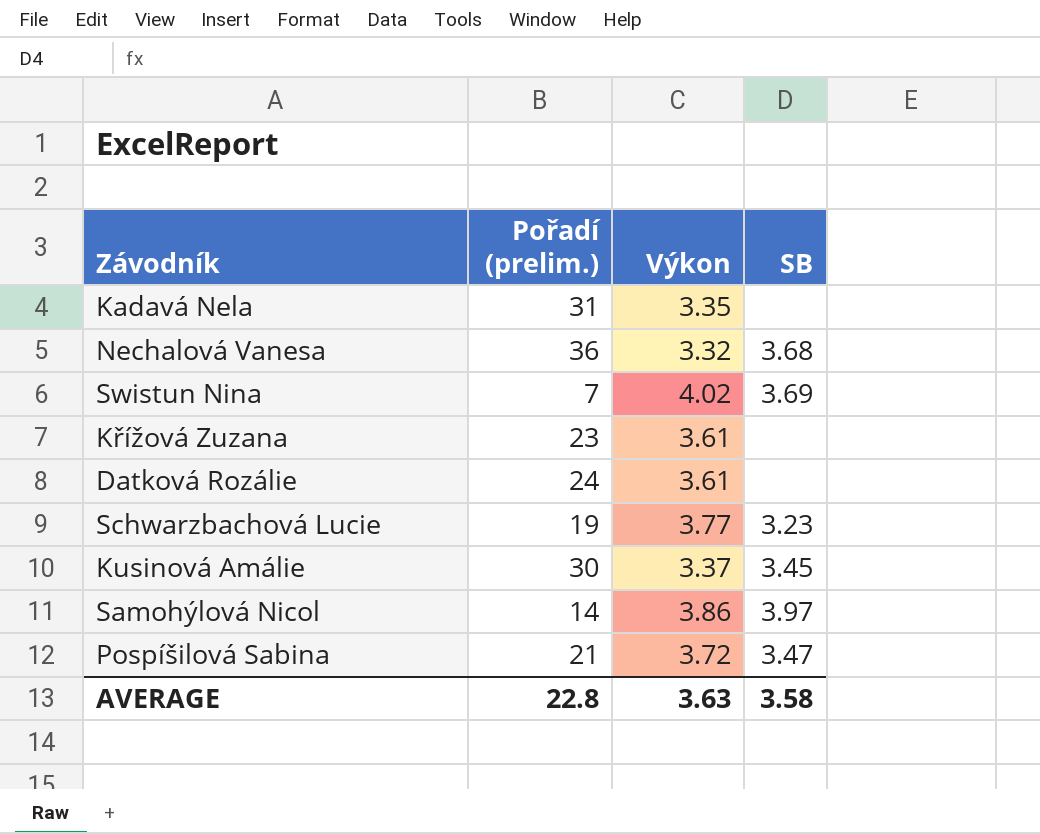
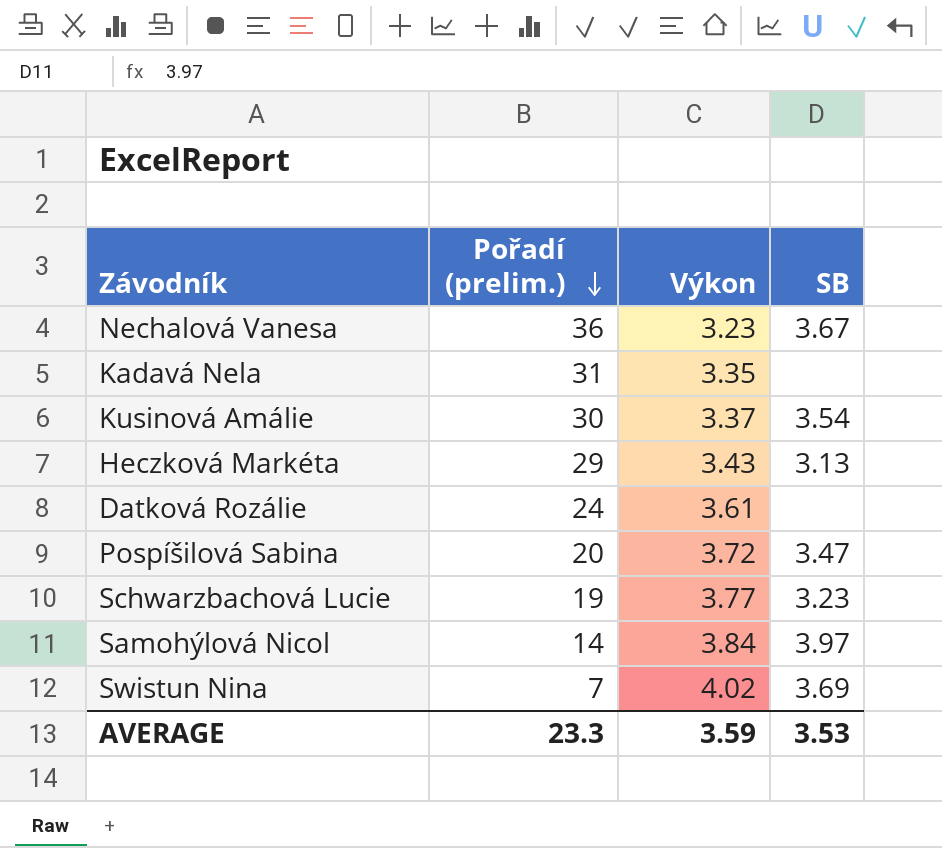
row order: none -> Pořadí (prelim.) descending
row Křížová Zuzana: 23 | 3.61 | none -> none
Nechalová Vanesa | Výkon: 3.32 -> 3.23
Nechalová Vanesa | SB: 3.68 -> 3.67
Kusinová Amálie | SB: 3.45 -> 3.54
row Heczková Markéta: none -> 29 | 3.43 | 3.13
Pospíšilová Sabina | Pořadí (prelim.): 21 -> 20
Samohýlová Nicol | Výkon: 3.86 -> 3.84
AVERAGE | Pořadí (prelim.): 22.8 -> 23.3
AVERAGE | Výkon: 3.63 -> 3.59
AVERAGE | SB: 3.58 -> 3.53

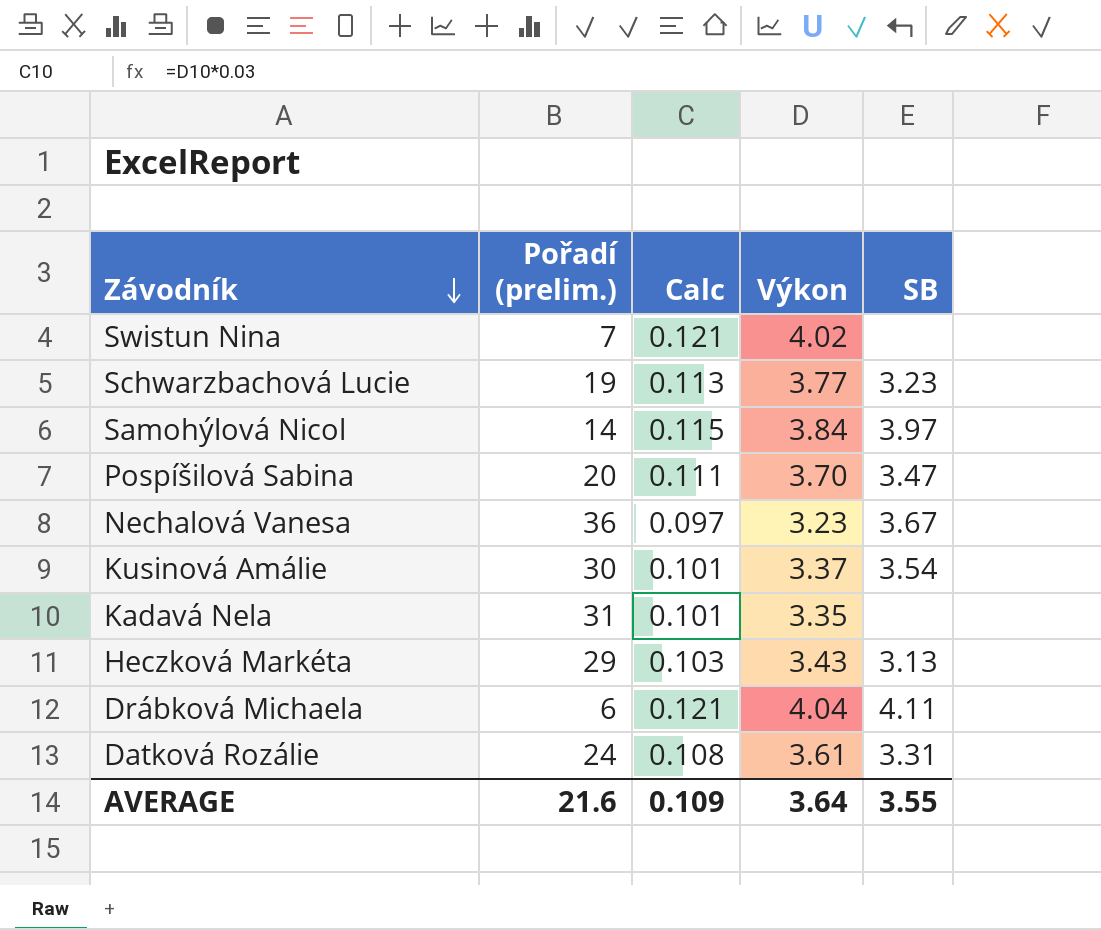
row order: Pořadí (prelim.) descending -> Závodník descending
column Calc | formula: none -> [Výkon] * 0.03
Swistun Nina | SB: 3.69 -> none
Pospíšilová Sabina | Výkon: 3.72 -> 3.70
row Drábková Michaela: none -> 6 | 0.121 | 4.04 | 4.11
Datková Rozálie | SB: none -> 3.31
AVERAGE | Pořadí (prelim.): 23.3 -> 21.6
AVERAGE | Výkon: 3.59 -> 3.64
AVERAGE | SB: 3.53 -> 3.55

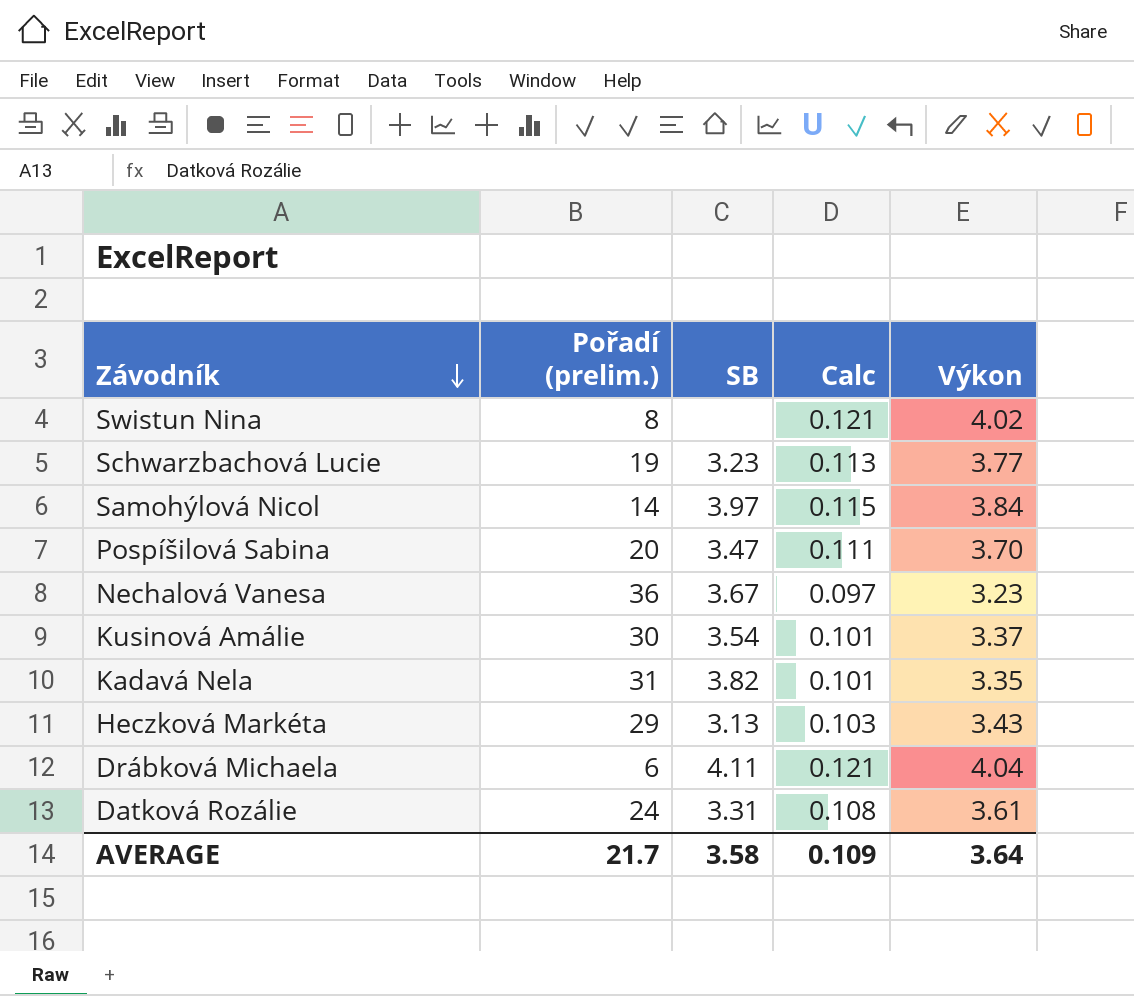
column SB | position: 5 -> 3
Swistun Nina | Pořadí (prelim.): 7 -> 8
Kadavá Nela | SB: none -> 3.82
AVERAGE | Pořadí (prelim.): 21.6 -> 21.7
AVERAGE | SB: 3.55 -> 3.58

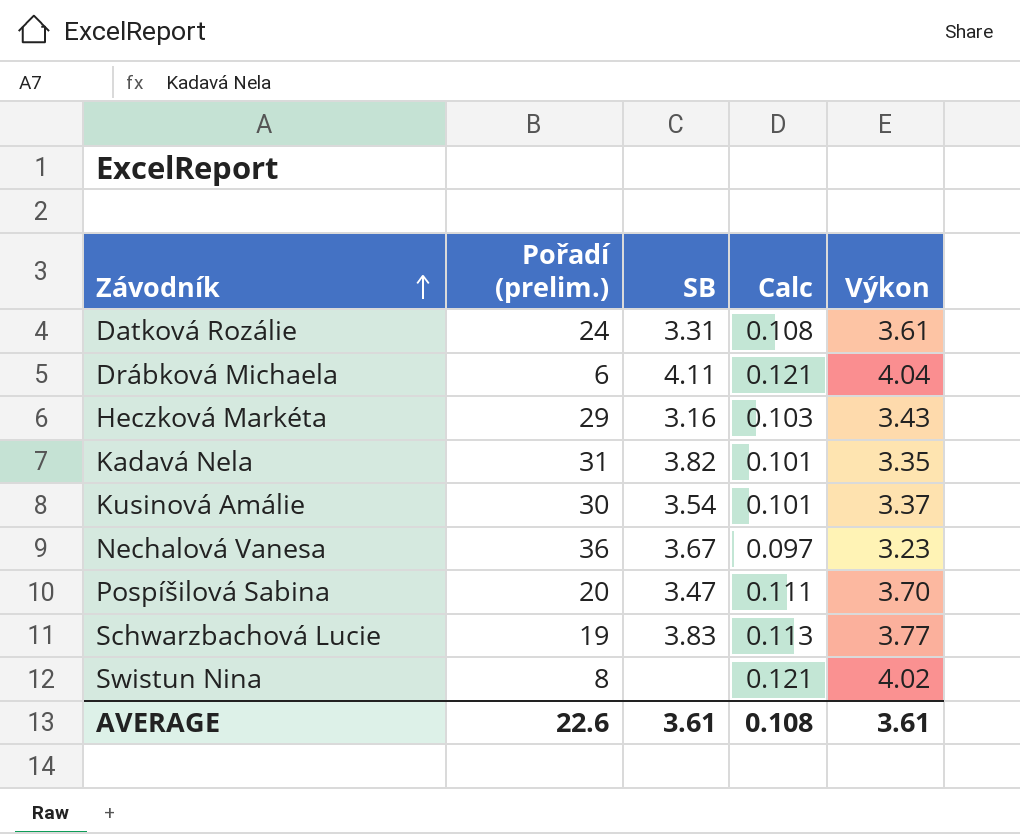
row order: Závodník descending -> Závodník ascending
row Samohýlová Nicol: 14 | 3.97 | 0.115 | 3.84 -> none
Heczková Markéta | SB: 3.13 -> 3.16
Schwarzbachová Lucie | SB: 3.23 -> 3.83
AVERAGE | Pořadí (prelim.): 21.7 -> 22.6
AVERAGE | SB: 3.58 -> 3.61
AVERAGE | Calc: 0.109 -> 0.108
AVERAGE | Výkon: 3.64 -> 3.61

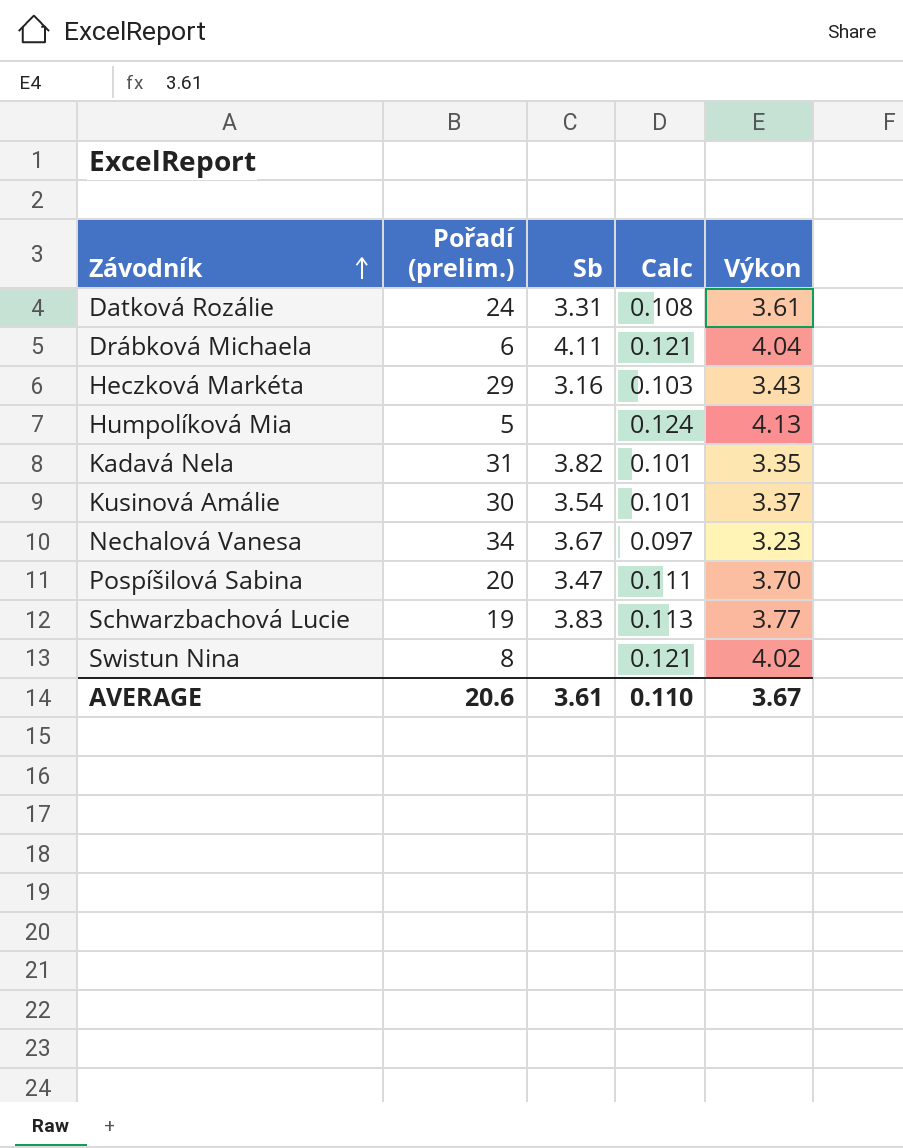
column name: SB -> Sb
row Humpolíková Mia: none -> 5 | none | 0.124 | 4.13
Nechalová Vanesa | Pořadí (prelim.): 36 -> 34
AVERAGE | Pořadí (prelim.): 22.6 -> 20.6
AVERAGE | Calc: 0.108 -> 0.110
AVERAGE | Výkon: 3.61 -> 3.67

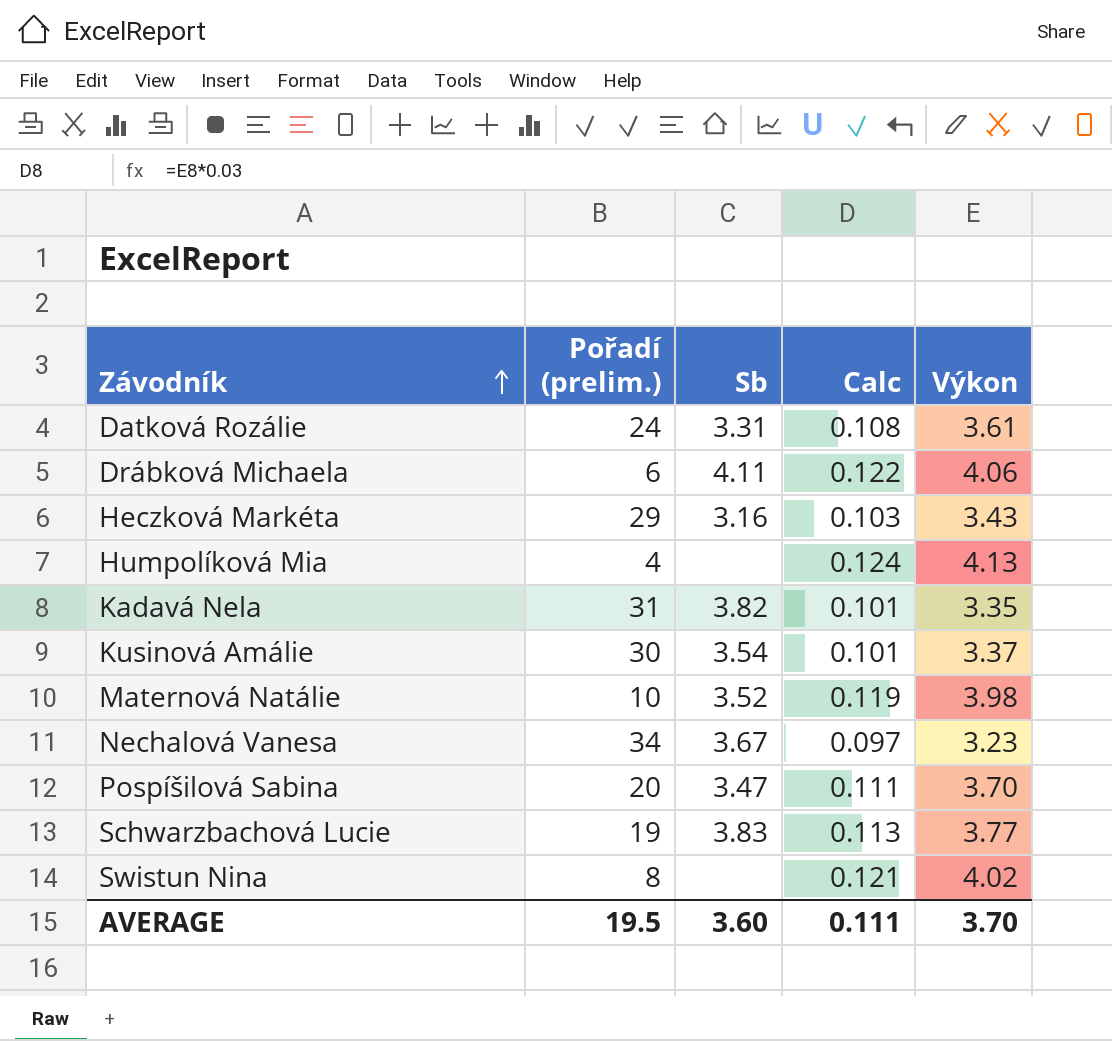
Drábková Michaela | Calc: 0.121 -> 0.122
Drábková Michaela | Výkon: 4.04 -> 4.06
Humpolíková Mia | Pořadí (prelim.): 5 -> 4
row Maternová Natálie: none -> 10 | 3.52 | 0.119 | 3.98
AVERAGE | Pořadí (prelim.): 20.6 -> 19.5
AVERAGE | Sb: 3.61 -> 3.60
AVERAGE | Calc: 0.110 -> 0.111
AVERAGE | Výkon: 3.67 -> 3.70

